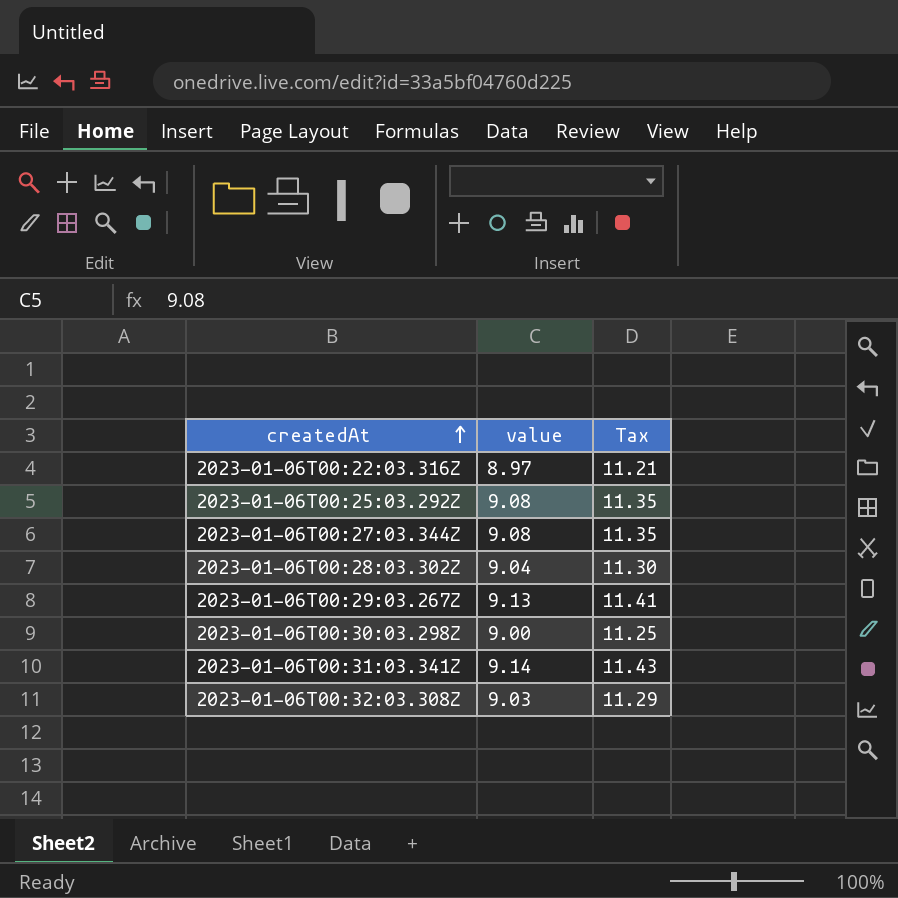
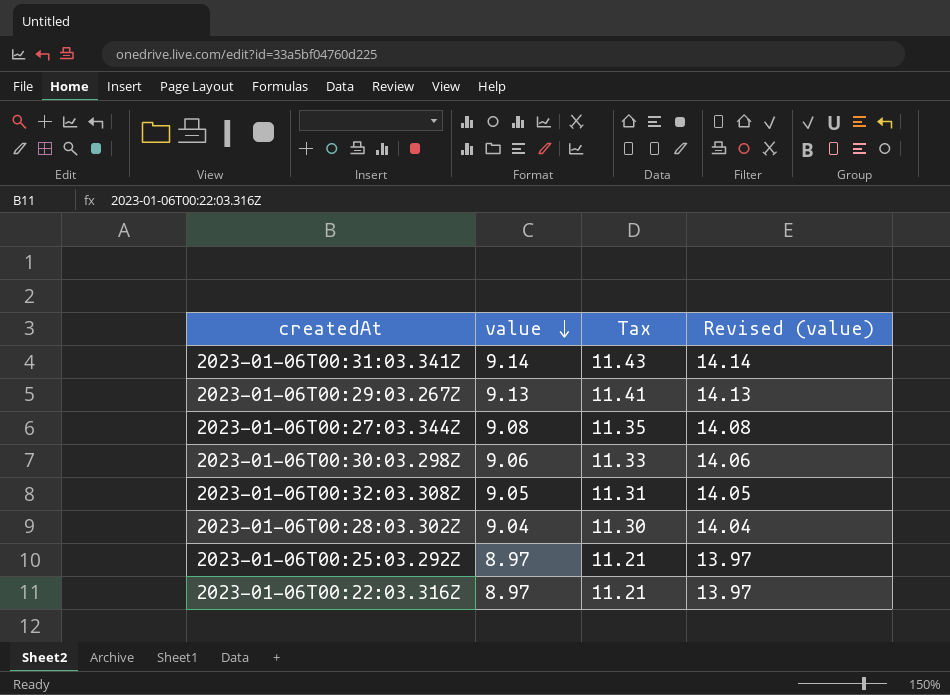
row order: createdAt ascending -> value descending
column Revised (value) | formula: none -> [value] + 5
2023-01-06T00:30:03.298Z | value: 9.00 -> 9.06
2023-01-06T00:30:03.298Z | Tax: 11.25 -> 11.33
2023-01-06T00:32:03.308Z | value: 9.03 -> 9.05
2023-01-06T00:32:03.308Z | Tax: 11.29 -> 11.31
2023-01-06T00:25:03.292Z | value: 9.08 -> 8.97
2023-01-06T00:25:03.292Z | Tax: 11.35 -> 11.21

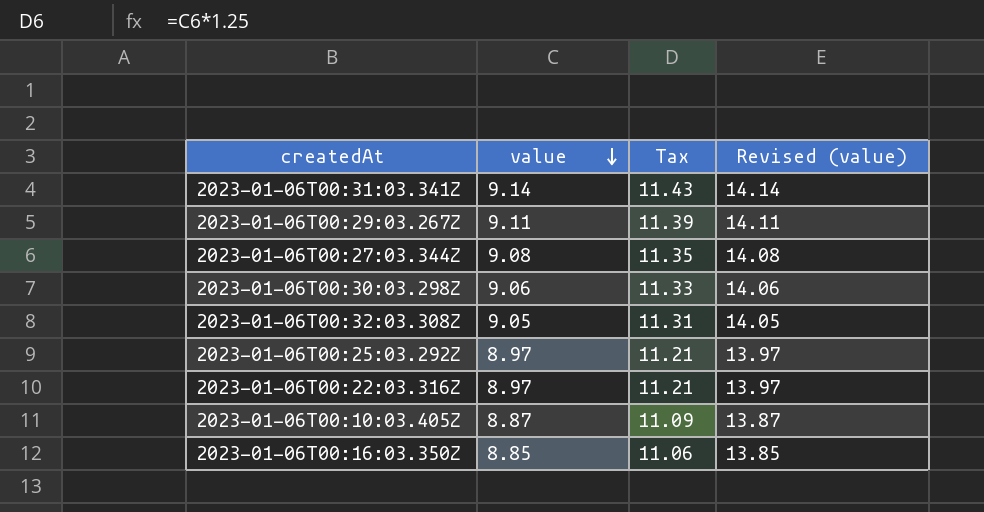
row 2023-01-06T00:28:03.302Z: 9.04 | 11.30 | 14.04 -> none
2023-01-06T00:29:03.267Z | value: 9.13 -> 9.11
2023-01-06T00:29:03.267Z | Tax: 11.41 -> 11.39
2023-01-06T00:29:03.267Z | Revised (value): 14.13 -> 14.11
row 2023-01-06T00:10:03.405Z: none -> 8.87 | 11.09 | 13.87
row 2023-01-06T00:16:03.350Z: none -> 8.85 | 11.06 | 13.85

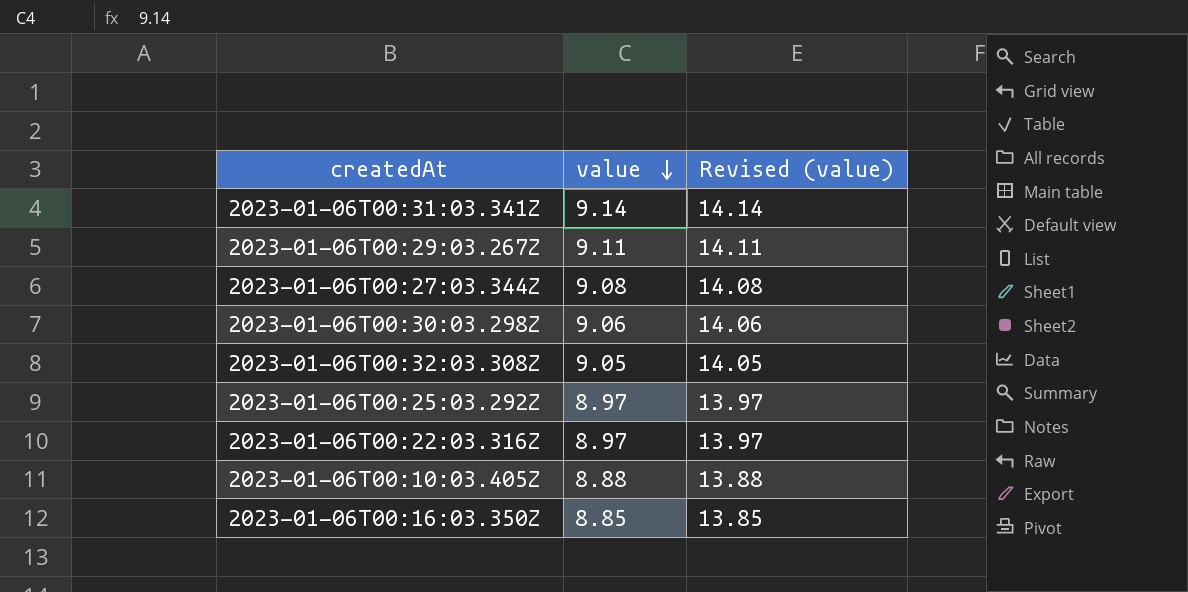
column Tax | formula: [value] * 1.25 -> none
2023-01-06T00:10:03.405Z | value: 8.87 -> 8.88
2023-01-06T00:10:03.405Z | Revised (value): 13.87 -> 13.88

